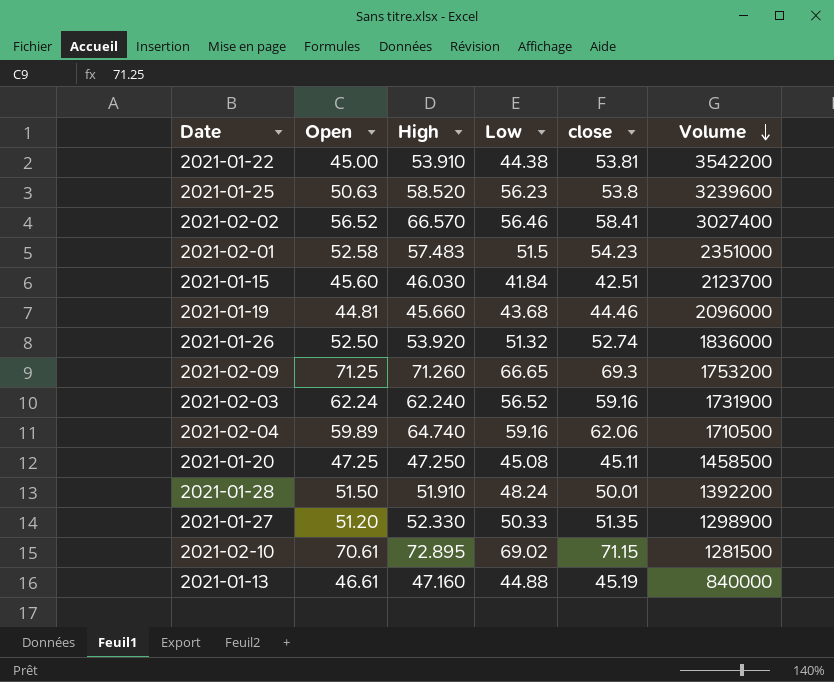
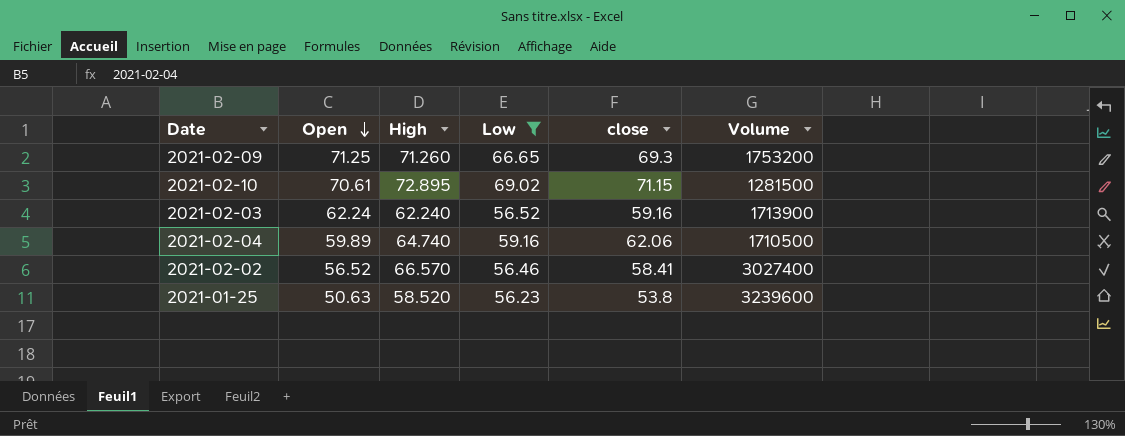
filter: none -> Low >= 56.23
row order: Volume descending -> Open descending
2021-02-03 | Volume: 1731900 -> 1713900

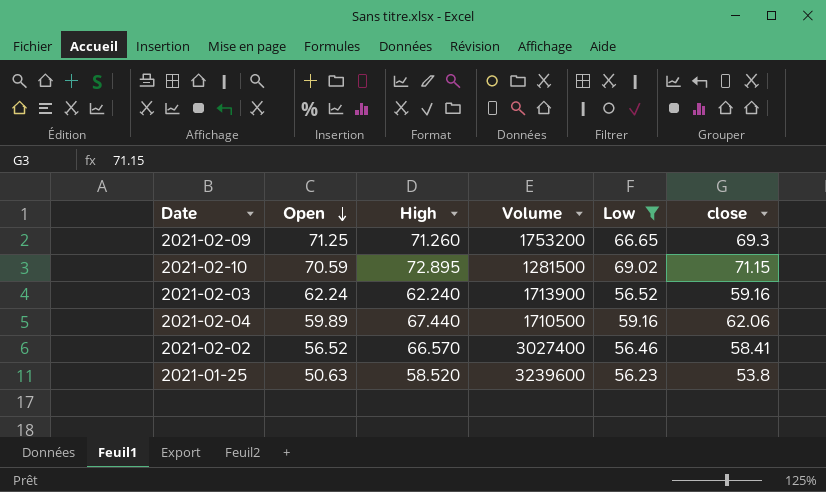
column Volume | position: 6 -> 4
2021-02-10 | Open: 70.61 -> 70.59
2021-02-04 | High: 64.740 -> 67.440

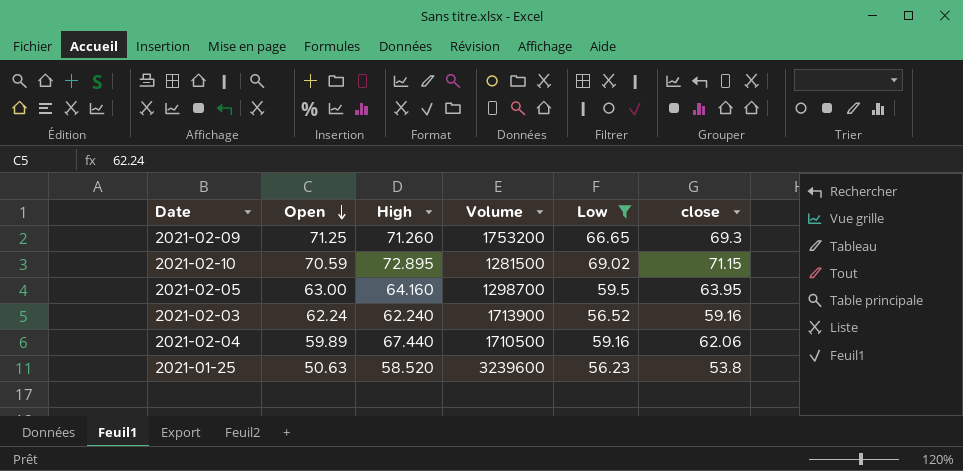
row 2021-02-02: 56.52 | 66.570 | 3027400 | 56.46 | 58.41 -> none
row 2021-02-05: none -> 63.00 | 64.160 | 1298700 | 59.5 | 63.95

